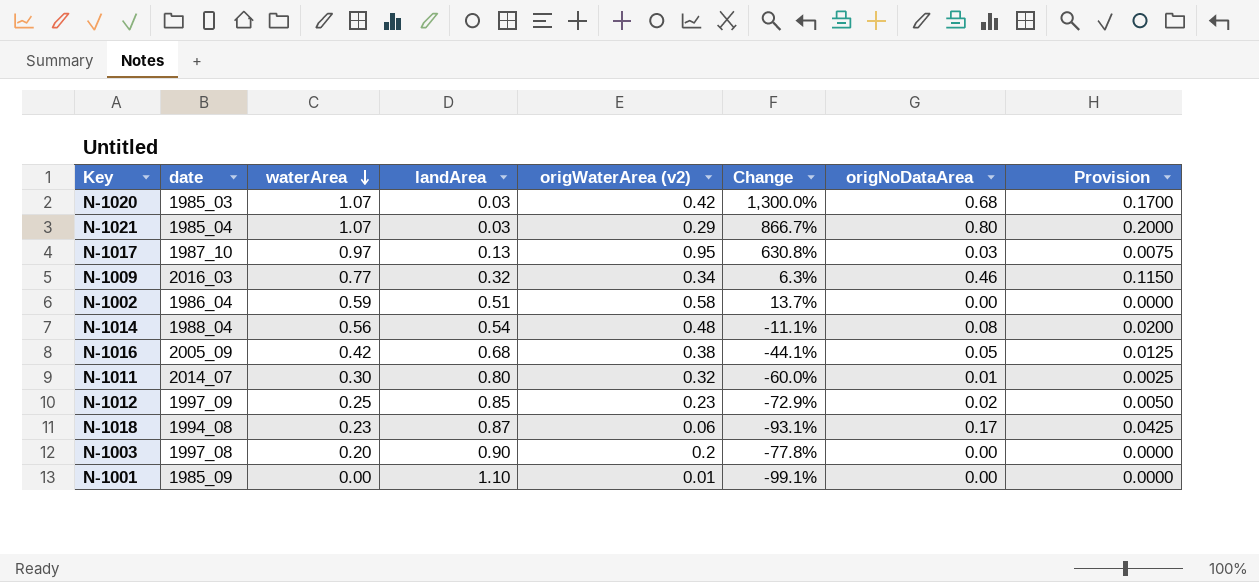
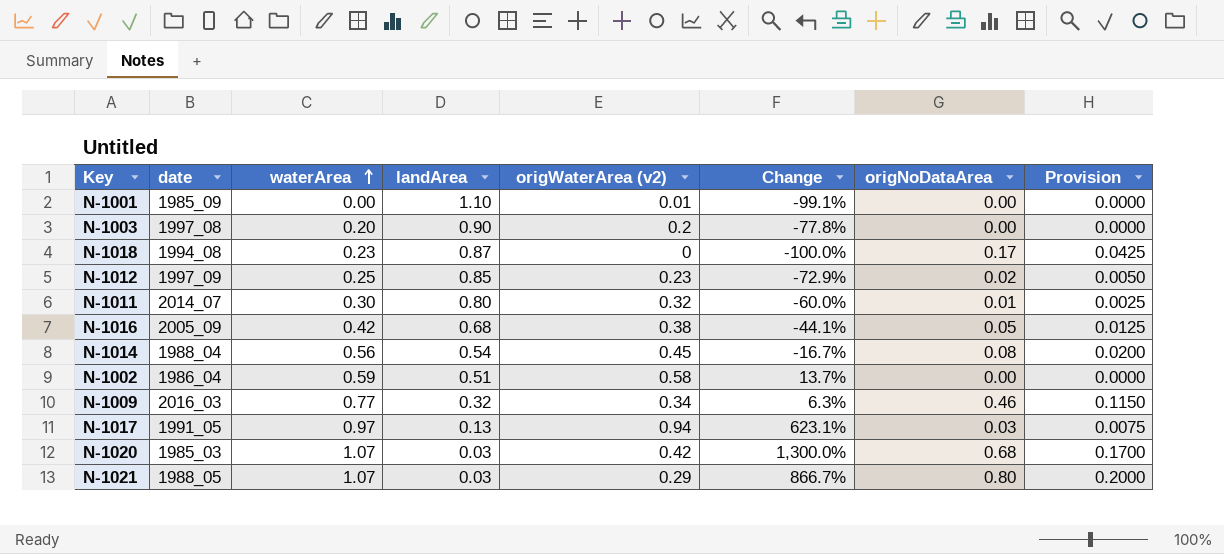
row order: waterArea descending -> waterArea ascending
N-1018 | origWaterArea (v2): 0.06 -> 0
N-1018 | Change: -93.1% -> -100.0%
N-1014 | origWaterArea (v2): 0.48 -> 0.45
N-1014 | Change: -11.1% -> -16.7%
N-1017 | date: 1987_10 -> 1991_05
N-1017 | origWaterArea (v2): 0.95 -> 0.94
N-1017 | Change: 630.8% -> 623.1%
N-1021 | date: 1985_04 -> 1988_05

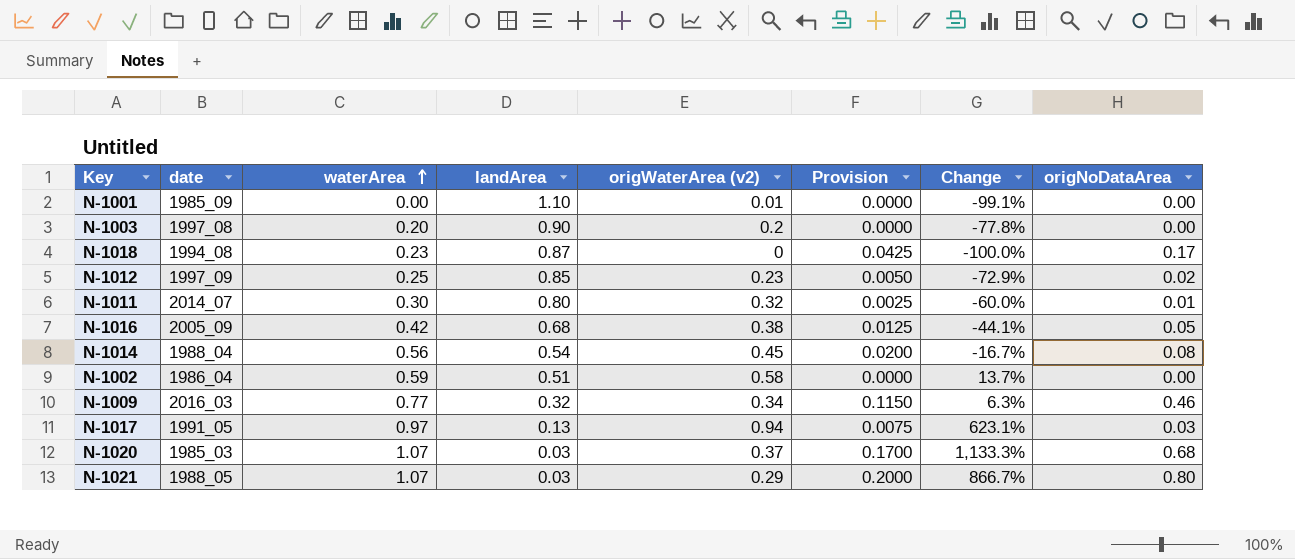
column Provision | position: 8 -> 6
N-1020 | origWaterArea (v2): 0.42 -> 0.37
N-1020 | Change: 1,300.0% -> 1,133.3%

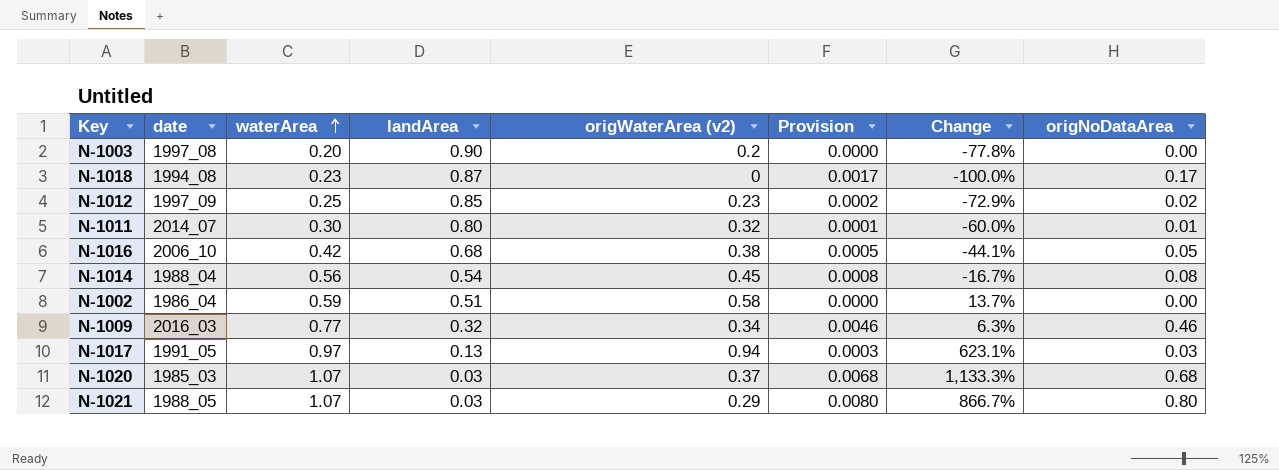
column Provision | formula: [origNoDataArea] * 0.25 -> [origNoDataArea] * 0.01
row N-1001: 1985_09 | 0.00 | 1.10 | 0.01 | 0.0000 | -99.1% | 0.00 -> none
N-1016 | date: 2005_09 -> 2006_10

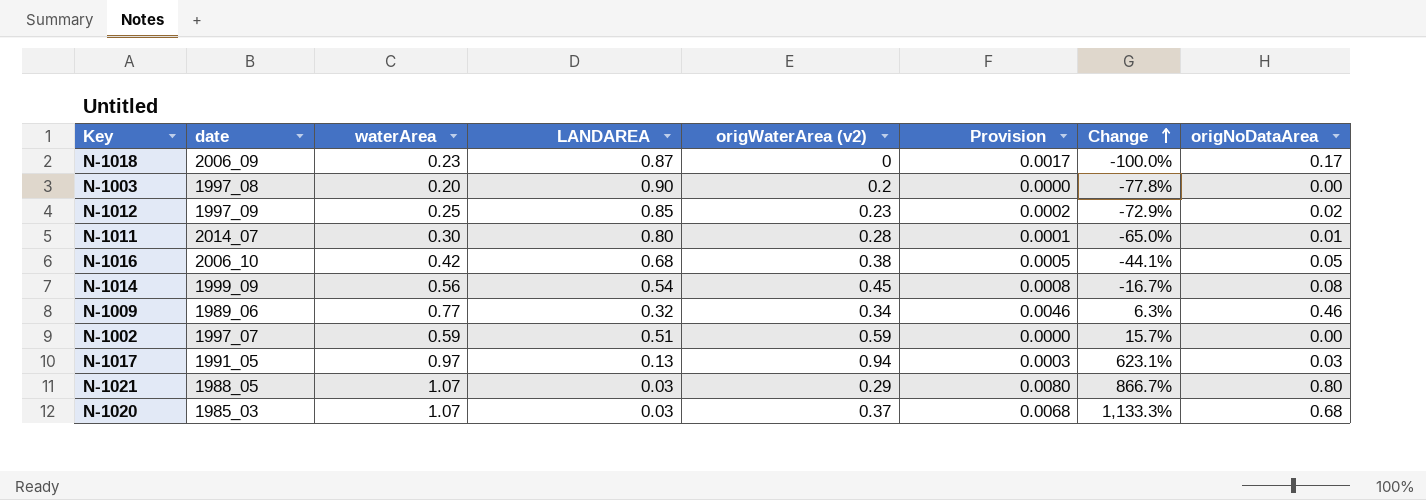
row order: waterArea ascending -> Change ascending
column name: landArea -> LANDAREA
N-1018 | date: 1994_08 -> 2006_09
N-1011 | origWaterArea (v2): 0.32 -> 0.28
N-1011 | Change: -60.0% -> -65.0%
N-1014 | date: 1988_04 -> 1999_09
N-1009 | date: 2016_03 -> 1989_06
N-1002 | date: 1986_04 -> 1997_07
N-1002 | origWaterArea (v2): 0.58 -> 0.59
N-1002 | Change: 13.7% -> 15.7%

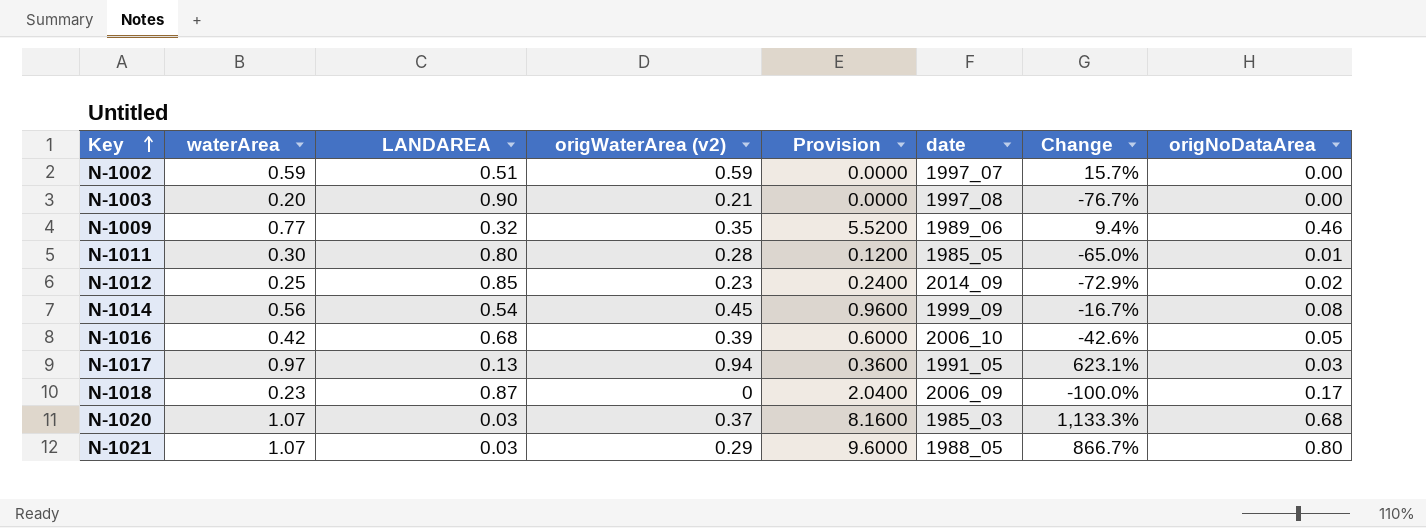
row order: Change ascending -> Key ascending
column Provision | formula: [origNoDataArea] * 0.01 -> [origNoDataArea] * 12
column date | position: 2 -> 6
N-1003 | origWaterArea (v2): 0.2 -> 0.21
N-1003 | Change: -77.8% -> -76.7%
N-1009 | origWaterArea (v2): 0.34 -> 0.35
N-1009 | Change: 6.3% -> 9.4%
N-1011 | date: 2014_07 -> 1985_05
N-1012 | date: 1997_09 -> 2014_09
N-1016 | origWaterArea (v2): 0.38 -> 0.39
N-1016 | Change: -44.1% -> -42.6%

